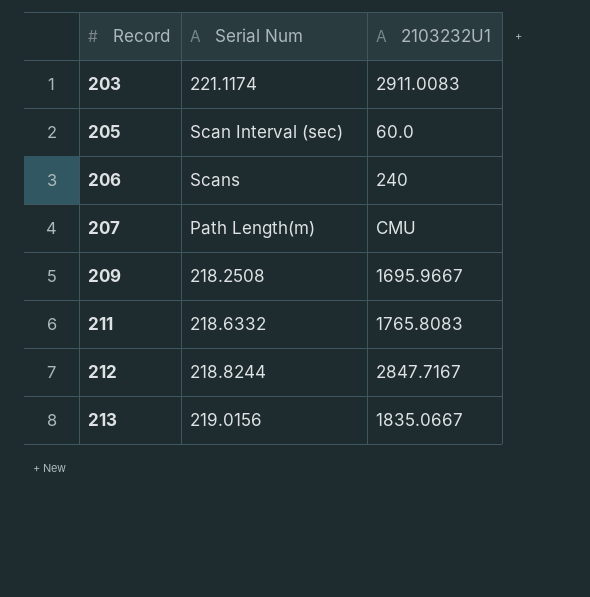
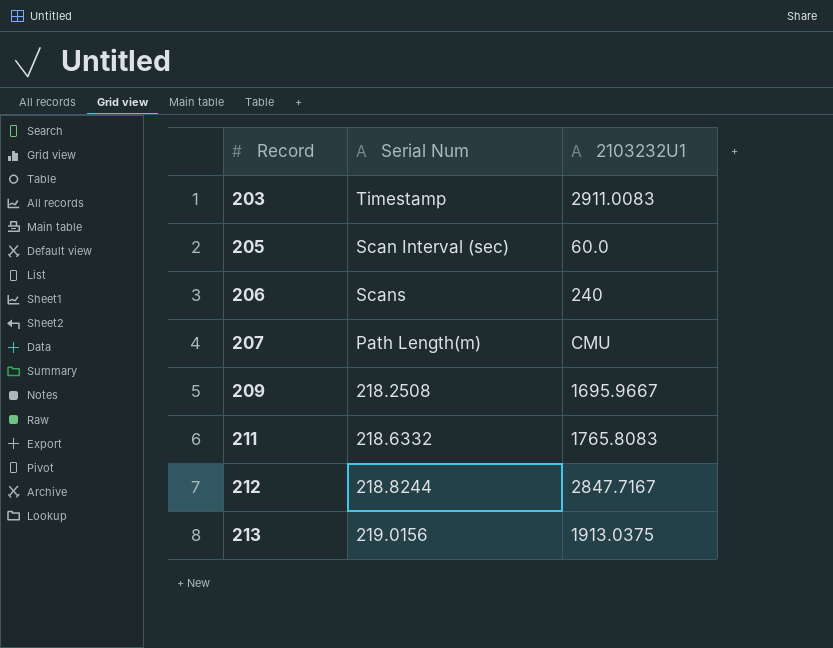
203 | Serial Num: 221.1174 -> Timestamp
213 | 2103232U1: 1835.0667 -> 1913.0375

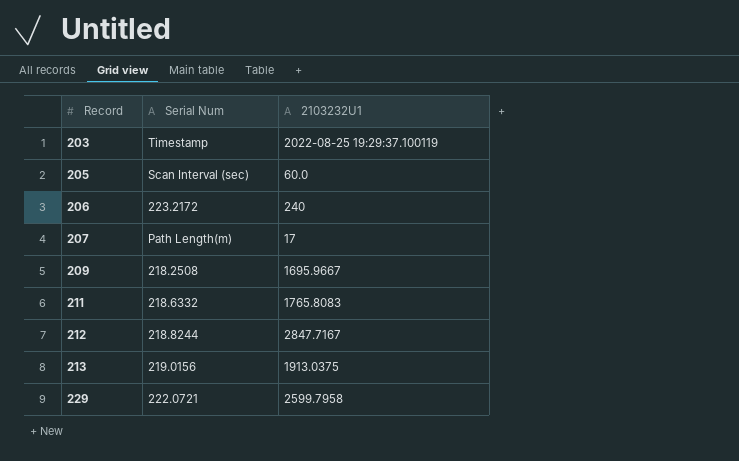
203 | 2103232U1: 2911.0083 -> 2022-08-25 19:29:37.100119
206 | Serial Num: Scans -> 223.2172
207 | 2103232U1: CMU -> 17
row 229: none -> 222.0721 | 2599.7958

